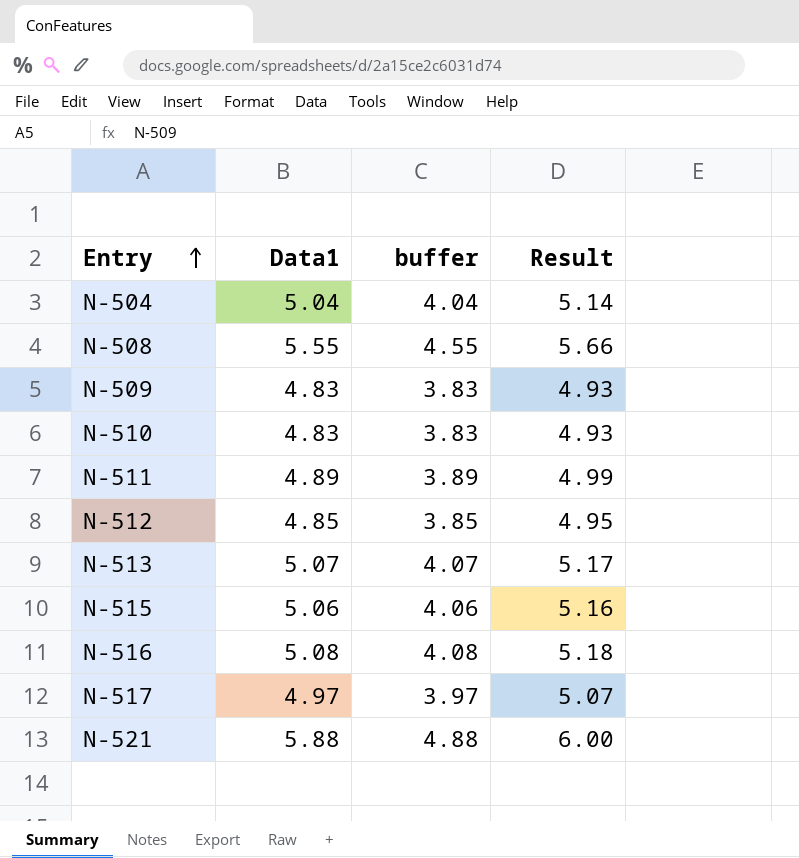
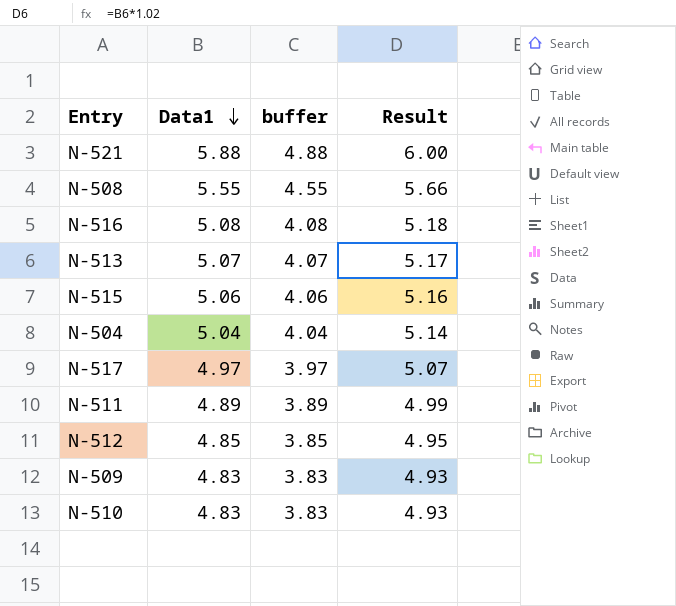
row order: Entry ascending -> Data1 descending

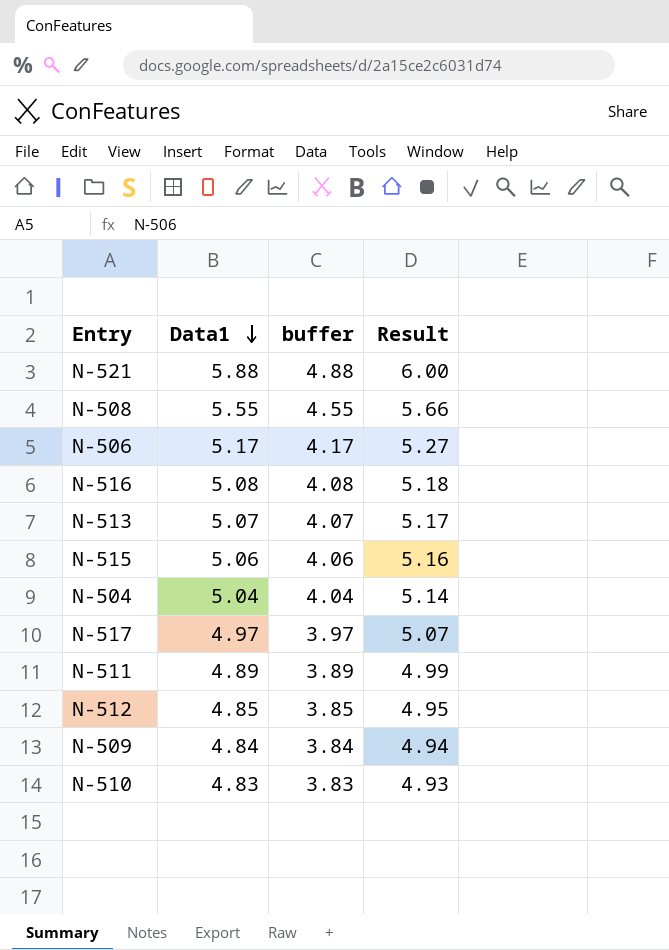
row N-506: none -> 5.17 | 4.17 | 5.27
N-509 | Data1: 4.83 -> 4.84
N-509 | buffer: 3.83 -> 3.84
N-509 | Result: 4.93 -> 4.94

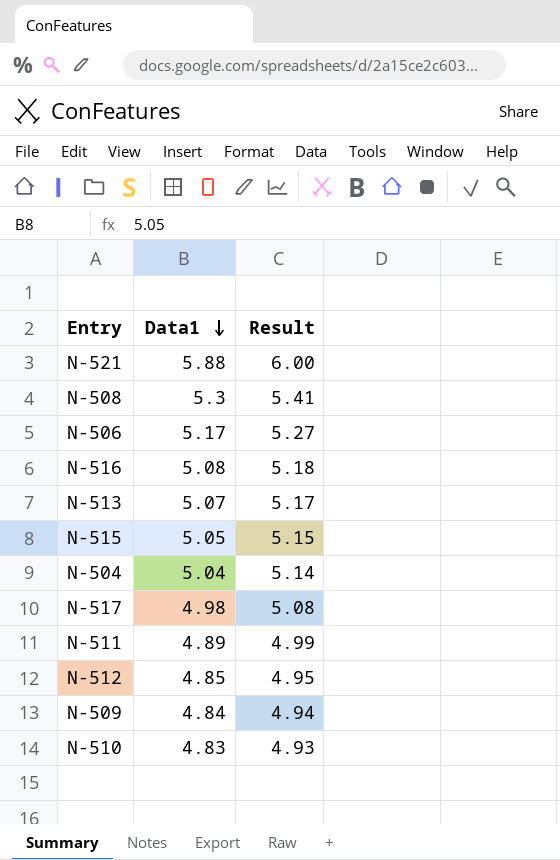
column buffer | formula: [Data1] - 1 -> none
N-508 | Data1: 5.55 -> 5.3
N-508 | Result: 5.66 -> 5.41
N-515 | Data1: 5.06 -> 5.05
N-515 | Result: 5.16 -> 5.15
N-517 | Data1: 4.97 -> 4.98
N-517 | Result: 5.07 -> 5.08

